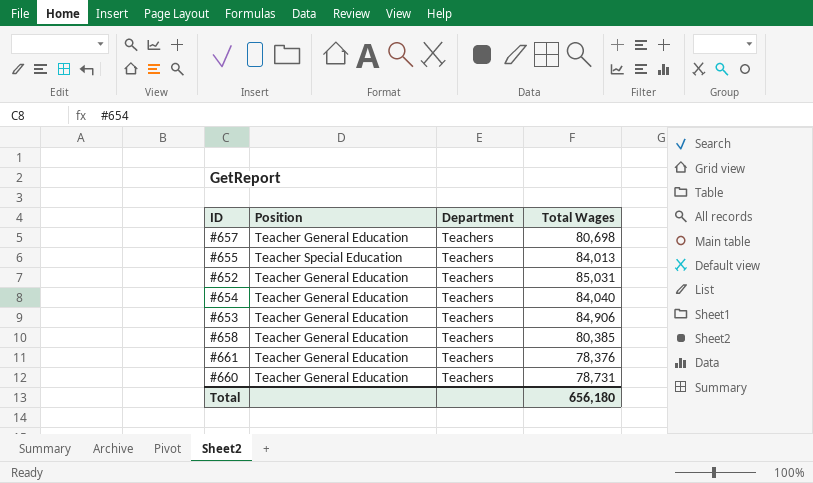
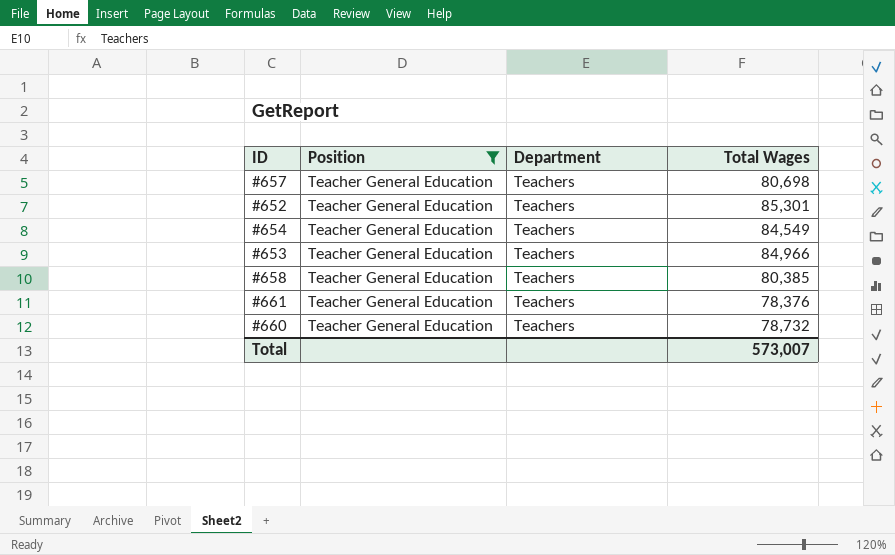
filter: none -> Position = Teacher General Education
#652 | Total Wages: 85,031 -> 85,301
#654 | Total Wages: 84,040 -> 84,549
#653 | Total Wages: 84,906 -> 84,966
#660 | Total Wages: 78,731 -> 78,732
Total | Total Wages: 656,180 -> 573,007

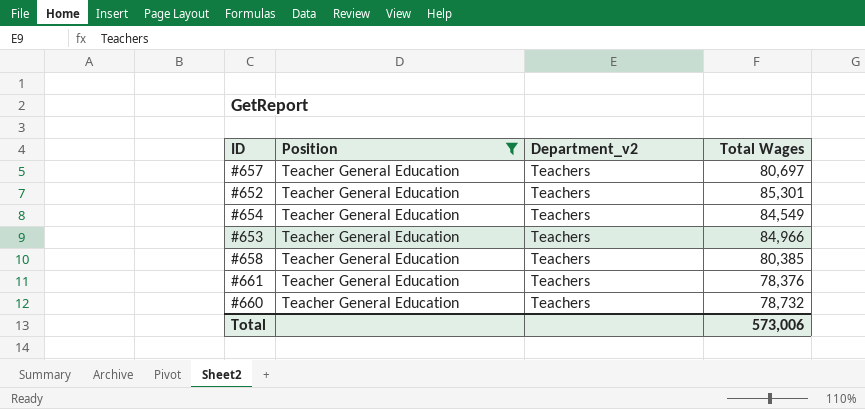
column name: Department -> Department_v2
#657 | Total Wages: 80,698 -> 80,697
Total | Total Wages: 573,007 -> 573,006

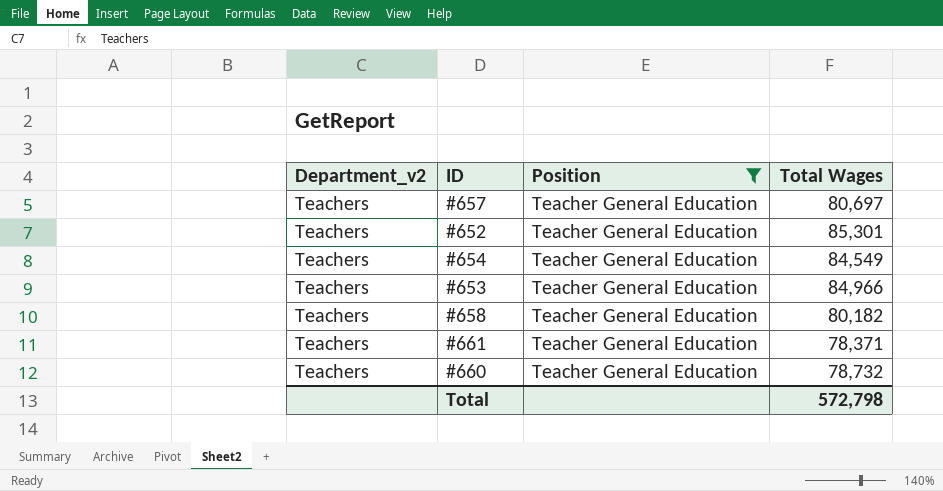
column Department_v2 | position: 3 -> 1
#658 | Total Wages: 80,385 -> 80,182
#661 | Total Wages: 78,376 -> 78,371
Total | Total Wages: 573,006 -> 572,798

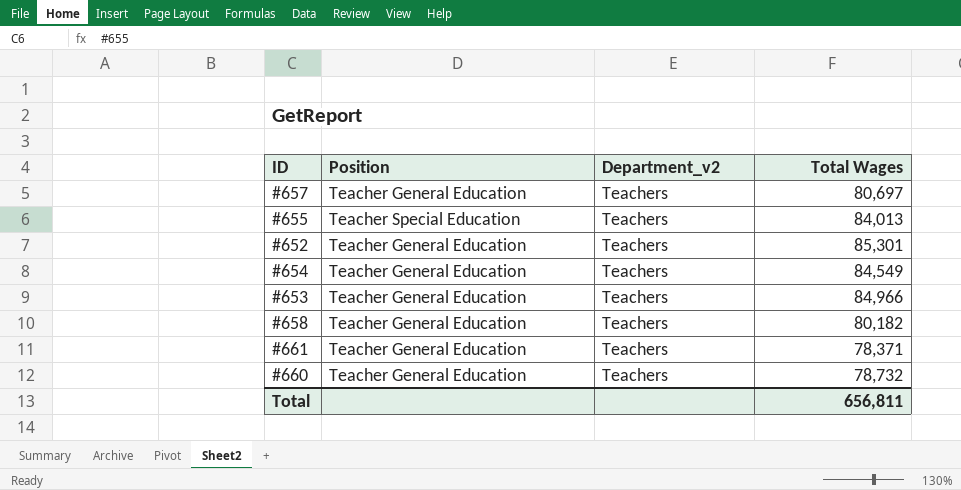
filter: Position = Teacher General Education -> none
column Department_v2 | position: 1 -> 3
Total | Total Wages: 572,798 -> 656,811

